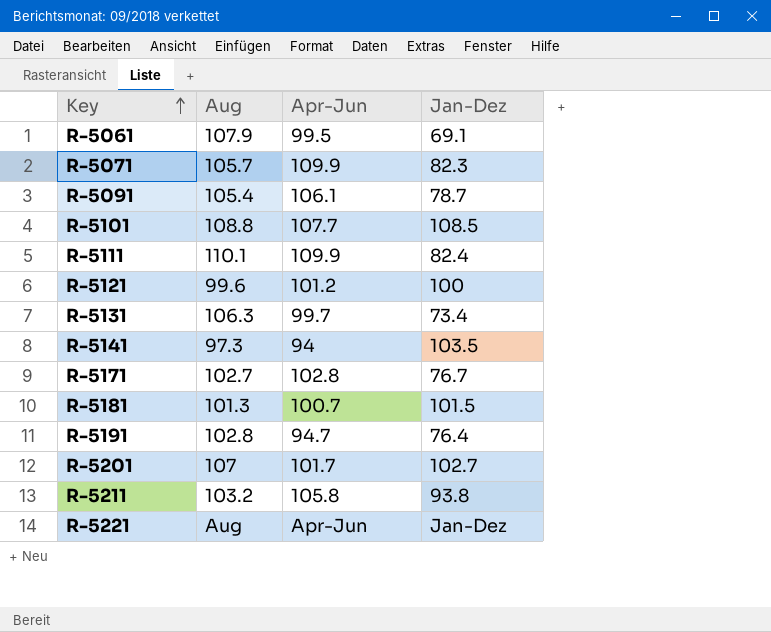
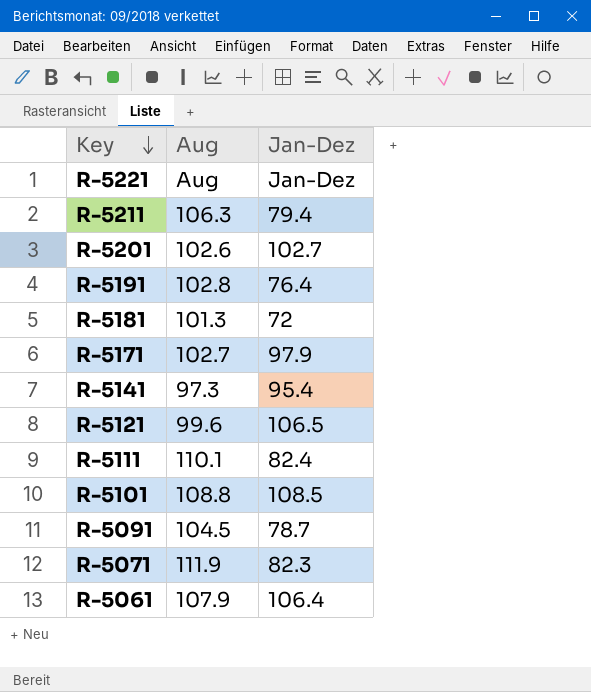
row order: Key ascending -> Key descending
column Apr-Jun | position: 3 -> none
row R-5131: 106.3 | 99.7 | 73.4 -> none
R-5211 | Aug: 103.2 -> 106.3
R-5211 | Jan-Dez: 93.8 -> 79.4
R-5201 | Aug: 107 -> 102.6
R-5181 | Jan-Dez: 101.5 -> 72
R-5171 | Jan-Dez: 76.7 -> 97.9
R-5141 | Jan-Dez: 103.5 -> 95.4
R-5121 | Jan-Dez: 100 -> 106.5
R-5091 | Aug: 105.4 -> 104.5
R-5071 | Aug: 105.7 -> 111.9
R-5061 | Jan-Dez: 69.1 -> 106.4

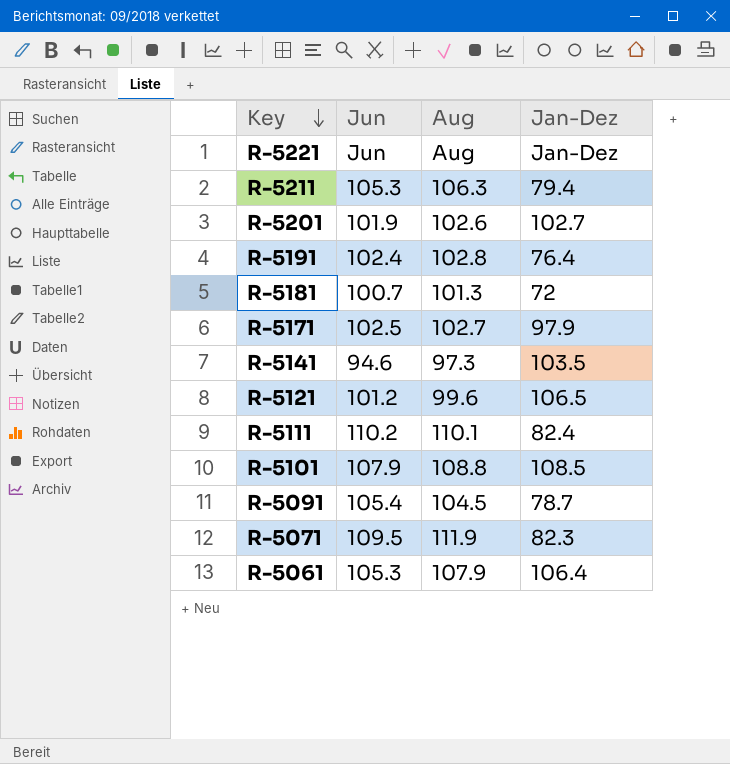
column Jun | position: none -> 2
R-5141 | Jan-Dez: 95.4 -> 103.5

